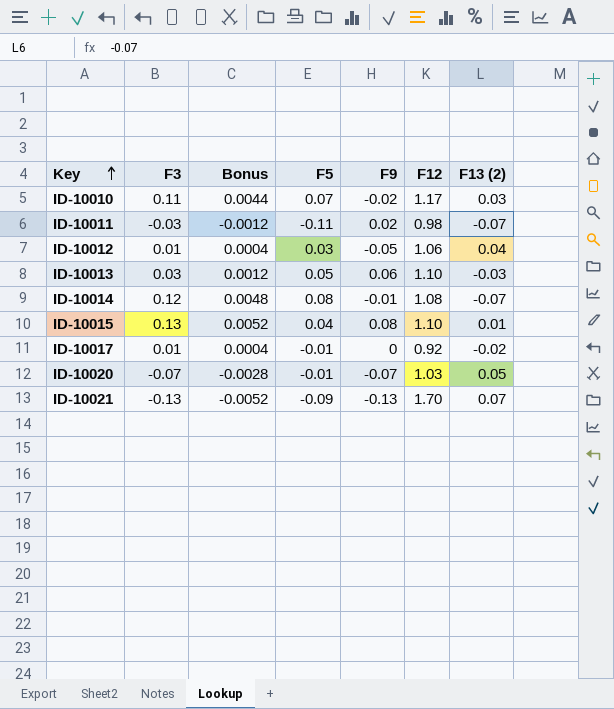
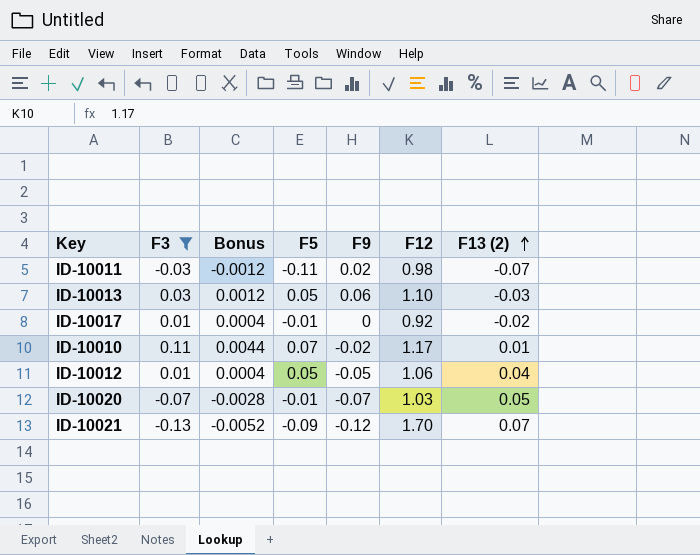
filter: none -> F3 <= 0.11
row order: Key ascending -> F13 (2) ascending
ID-10010 | F13 (2): 0.03 -> 0.01
ID-10012 | F5: 0.03 -> 0.05
ID-10021 | F9: -0.13 -> -0.12

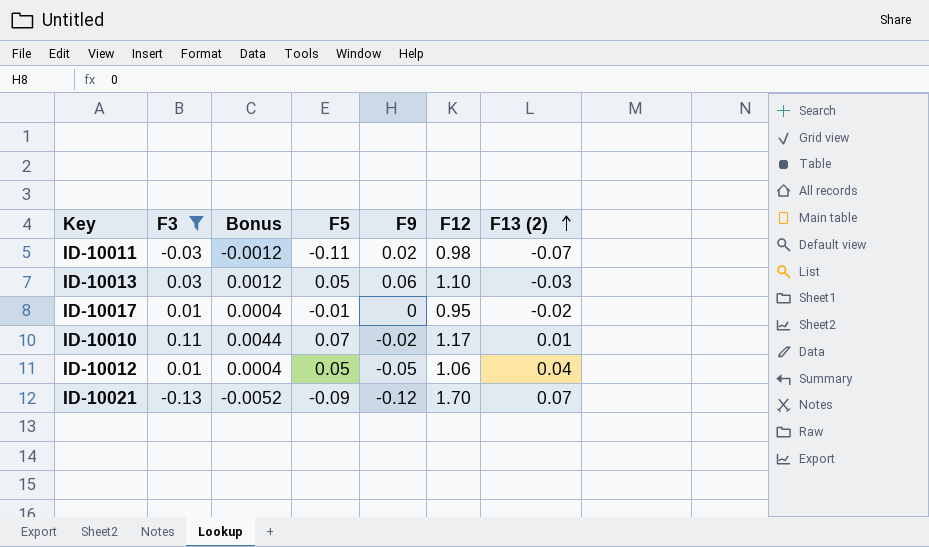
row ID-10020: -0.07 | -0.0028 | -0.01 | -0.07 | 1.03 | 0.05 -> none
ID-10017 | F12: 0.92 -> 0.95

